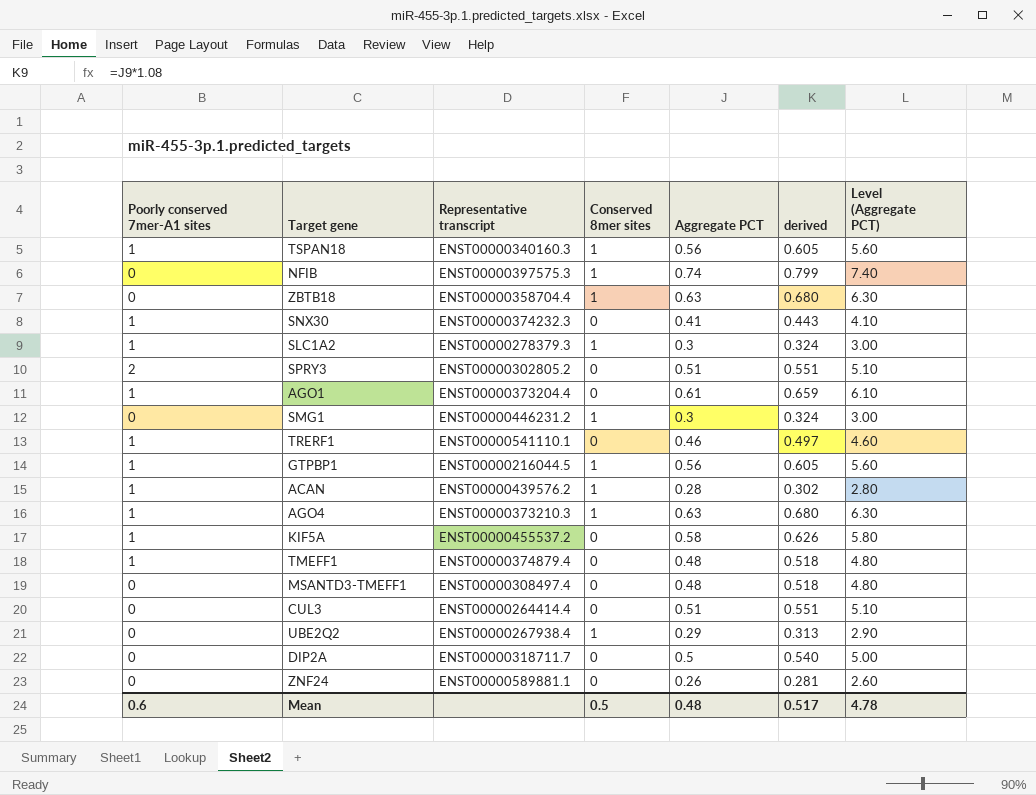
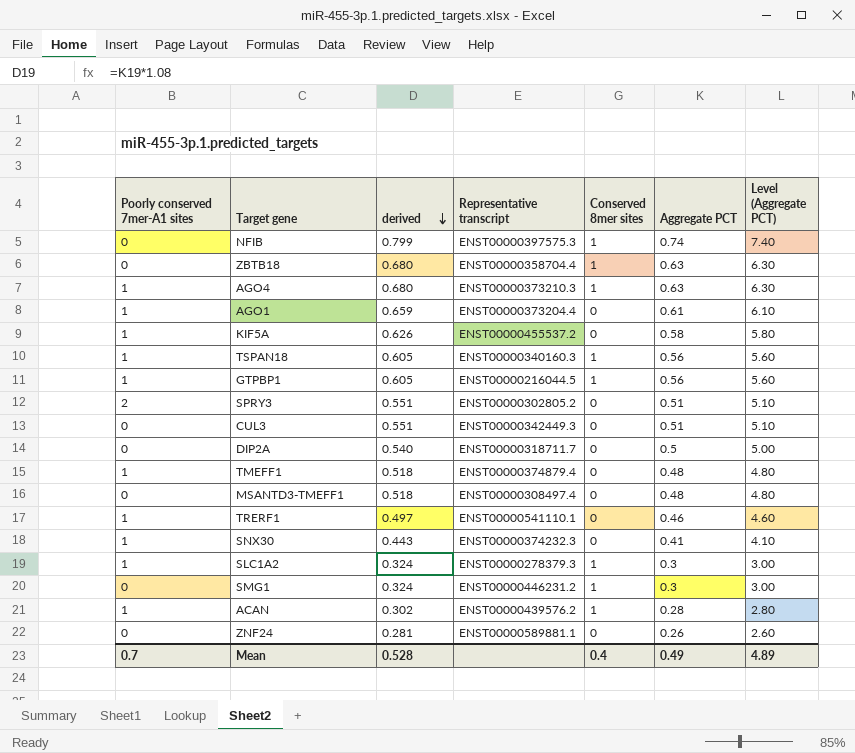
row order: none -> derived descending
column derived | position: 6 -> 3
row UBE2Q2: 0 | ENST00000267938.4 | 1 | 0.29 | 0.313 | 2.90 -> none
CUL3 | Representative transcript: ENST00000264414.4 -> ENST00000342449.3
Mean | Poorly conserved 7mer-A1 sites: 0.6 -> 0.7
Mean | derived: 0.517 -> 0.528
Mean | Conserved 8mer sites: 0.5 -> 0.4
Mean | Aggregate PCT: 0.48 -> 0.49
Mean | Level (Aggregate PCT): 4.78 -> 4.89

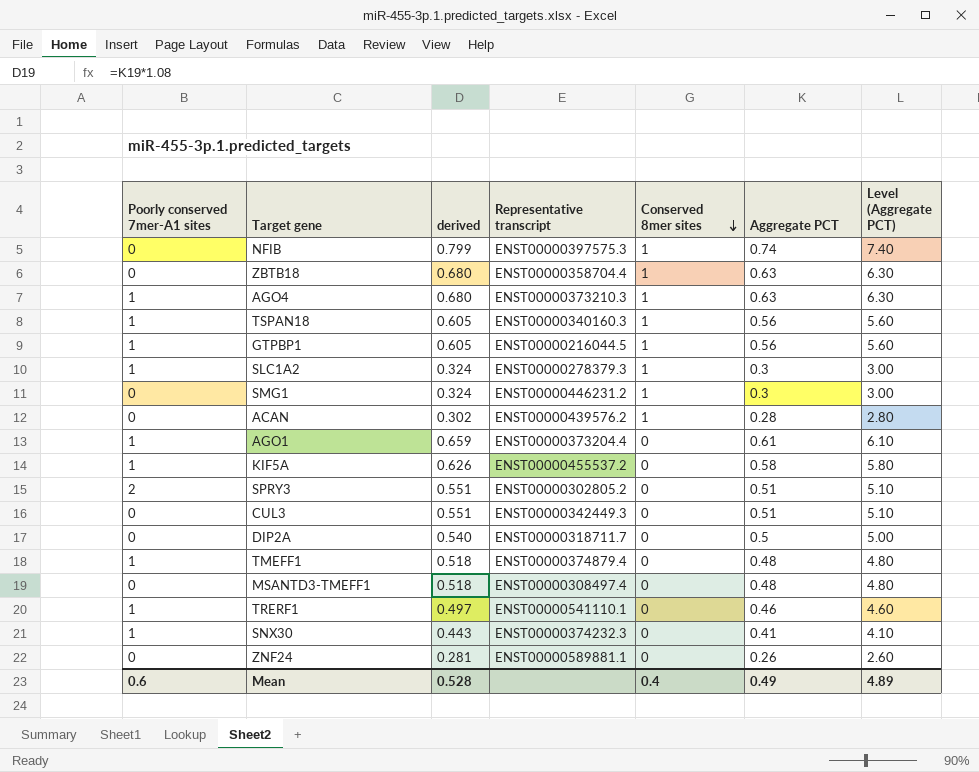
row order: derived descending -> Conserved 8mer sites descending
ACAN | Poorly conserved 7mer-A1 sites: 1 -> 0
Mean | Poorly conserved 7mer-A1 sites: 0.7 -> 0.6

